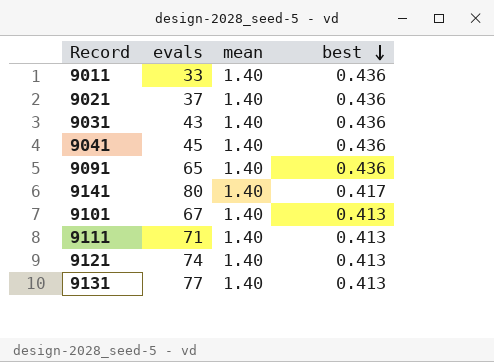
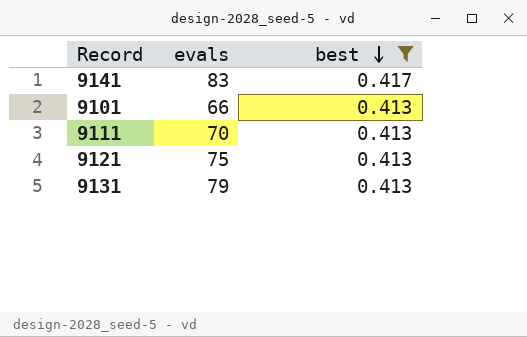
filter: none -> best != 0.436
column mean | position: 3 -> none
9141 | evals: 80 -> 83
9101 | evals: 67 -> 66
9111 | evals: 71 -> 70
9121 | evals: 74 -> 75
9131 | evals: 77 -> 79

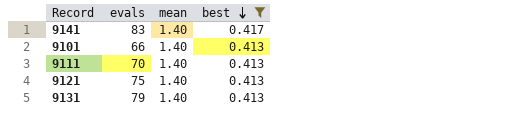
column mean | position: none -> 3

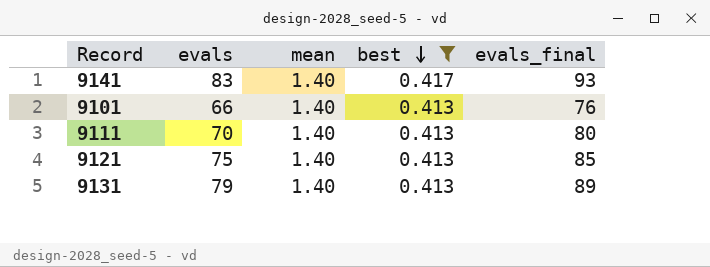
column evals_final | formula: none -> [evals] + 10

